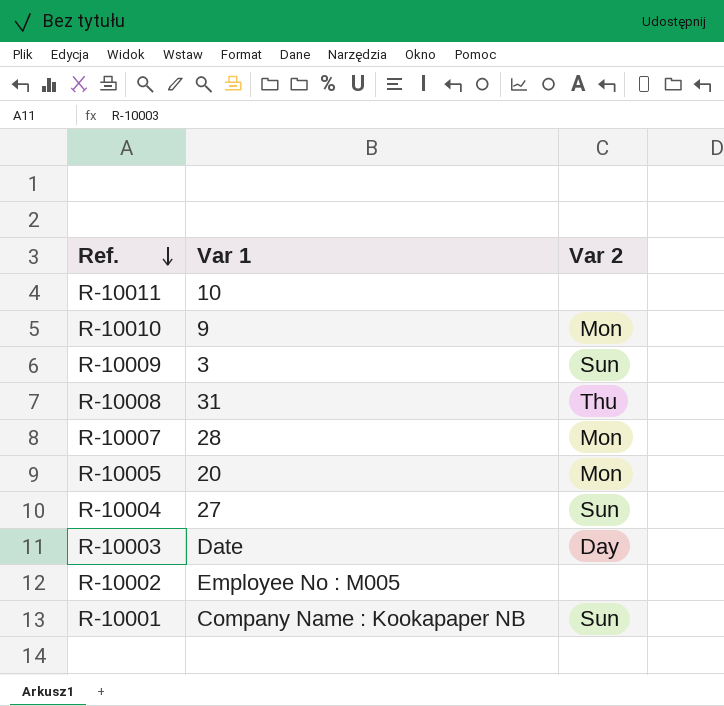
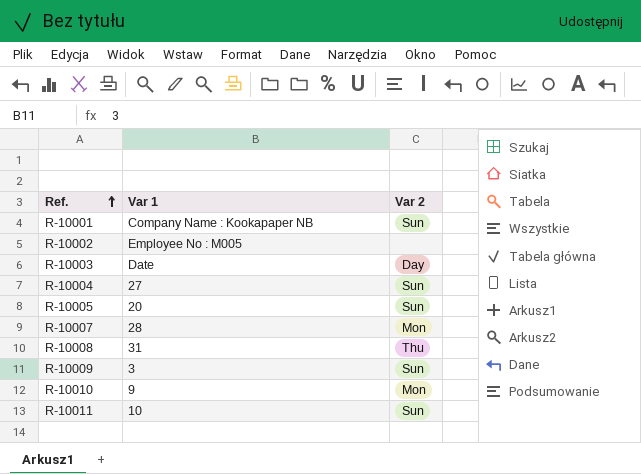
row order: Ref. descending -> Ref. ascending
R-10005 | Var 2: Mon -> Sun
R-10011 | Var 2: none -> Sun

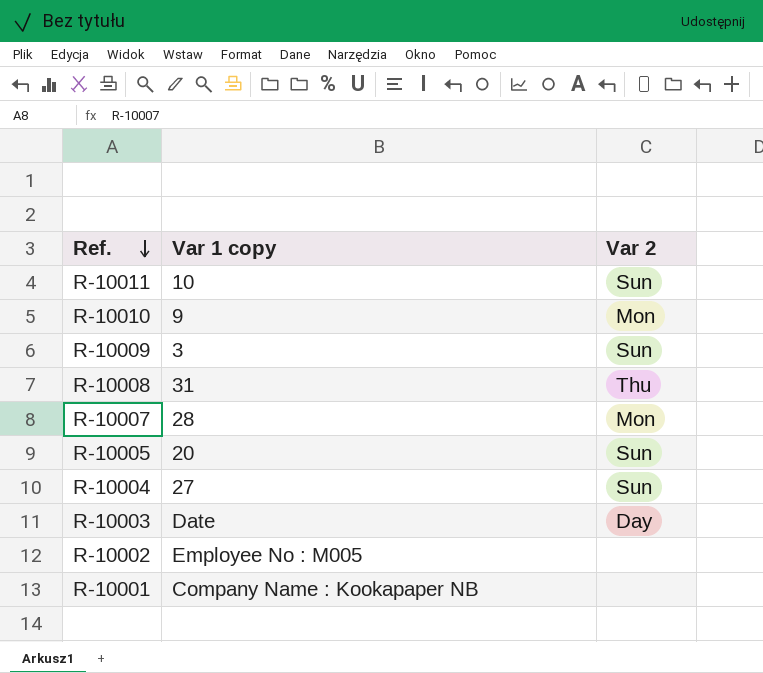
row order: Ref. ascending -> Ref. descending
column name: Var 1 -> Var 1 copy
R-10001 | Var 2: Sun -> none

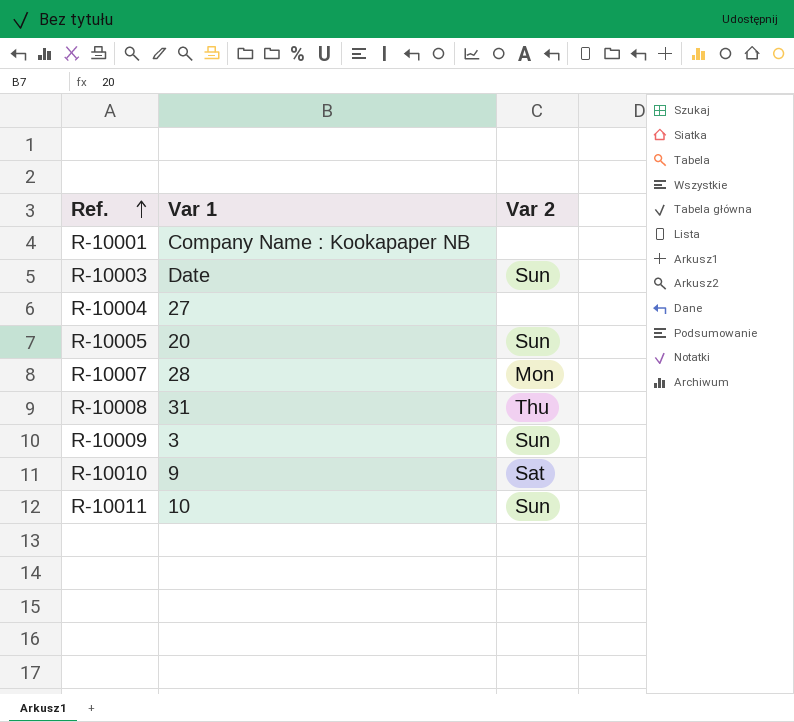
row order: Ref. descending -> Ref. ascending
column name: Var 1 copy -> Var 1
row R-10002: Employee No : M005 | none -> none
R-10003 | Var 2: Day -> Sun
R-10004 | Var 2: Sun -> none
R-10010 | Var 2: Mon -> Sat

